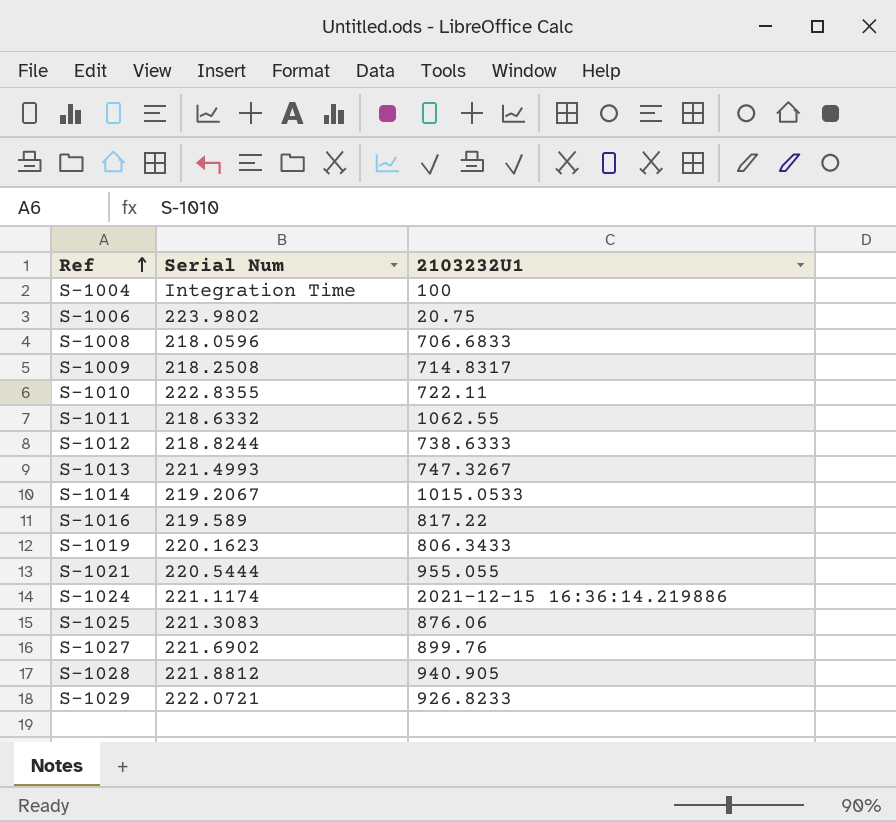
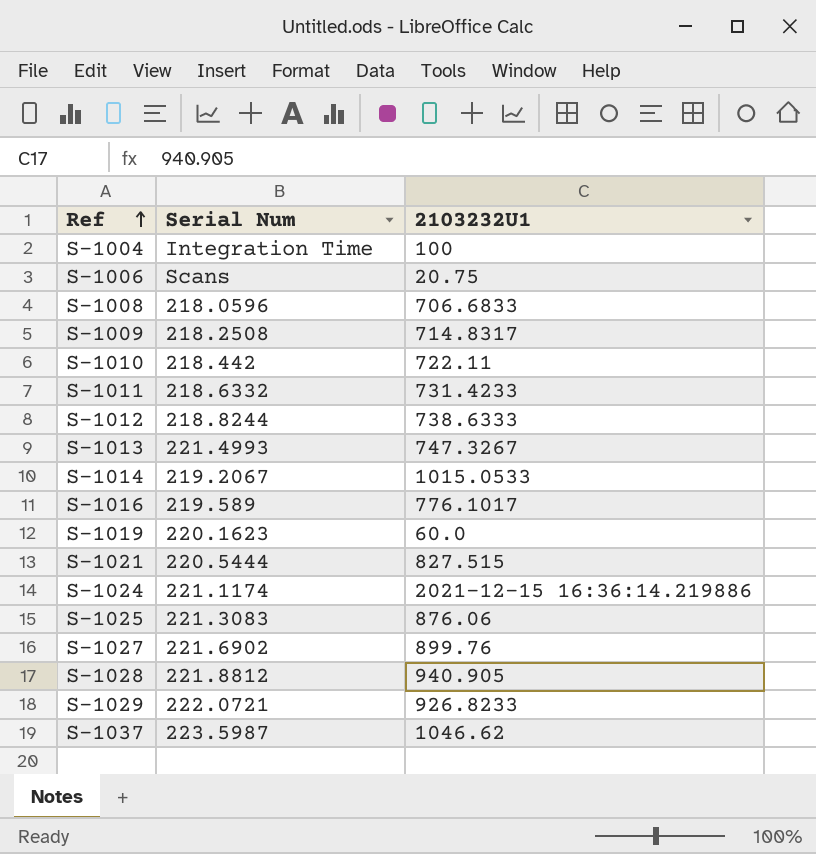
S-1006 | Serial Num: 223.9802 -> Scans
S-1010 | Serial Num: 222.8355 -> 218.442
S-1011 | 2103232U1: 1062.55 -> 731.4233
S-1016 | 2103232U1: 817.22 -> 776.1017
S-1019 | 2103232U1: 806.3433 -> 60.0
S-1021 | 2103232U1: 955.055 -> 827.515
row S-1037: none -> 223.5987 | 1046.62

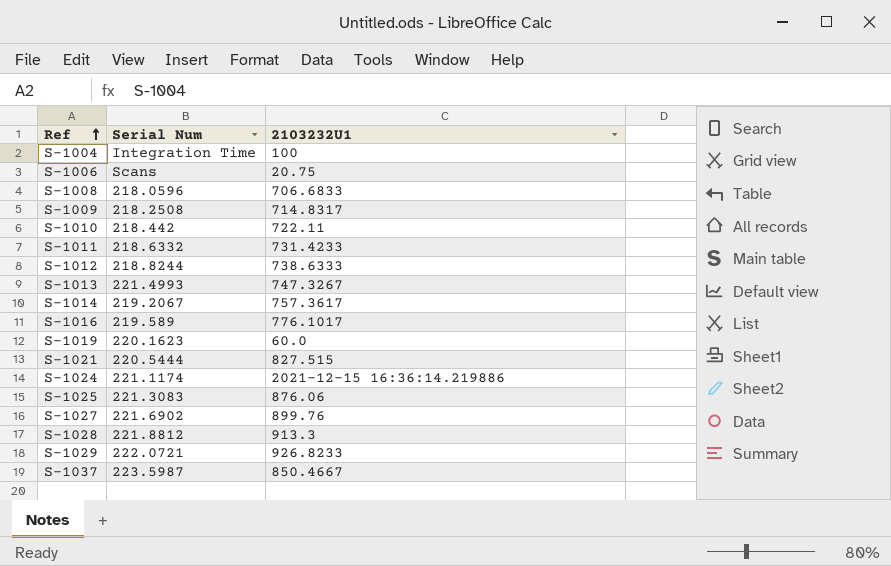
S-1014 | 2103232U1: 1015.0533 -> 757.3617
S-1028 | 2103232U1: 940.905 -> 913.3
S-1037 | 2103232U1: 1046.62 -> 850.4667

